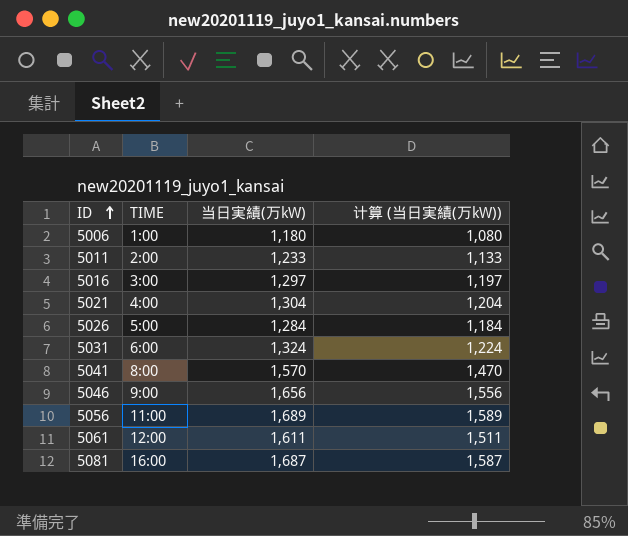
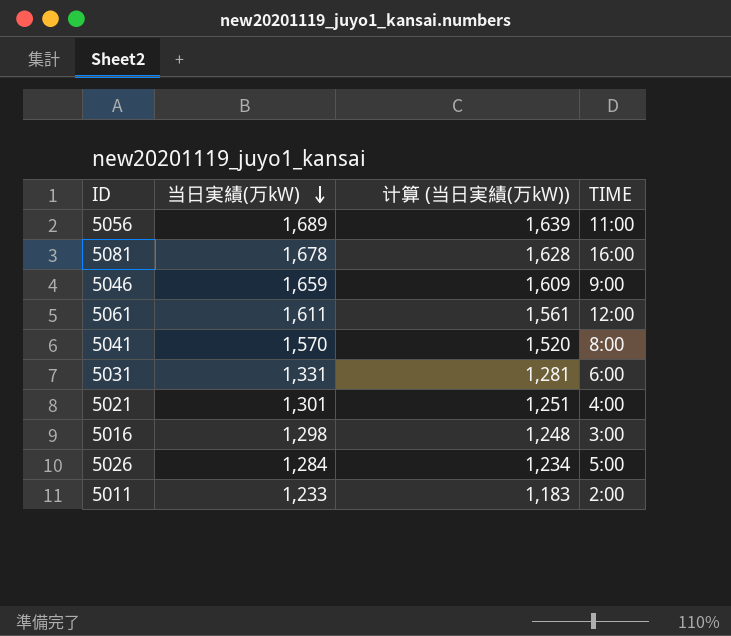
row order: ID ascending -> 当日実績(万kW) descending
column 计算 (当日実績(万kW)) | formula: [当日実績(万kW)] - 100 -> [当日実績(万kW)] - 50
column TIME | position: 2 -> 4
row 5006: 1:00 | 1,180 | 1,080 -> none
5081 | 当日実績(万kW): 1,687 -> 1,678
5046 | 当日実績(万kW): 1,656 -> 1,659
5031 | 当日実績(万kW): 1,324 -> 1,331
5021 | 当日実績(万kW): 1,304 -> 1,301
5016 | 当日実績(万kW): 1,297 -> 1,298

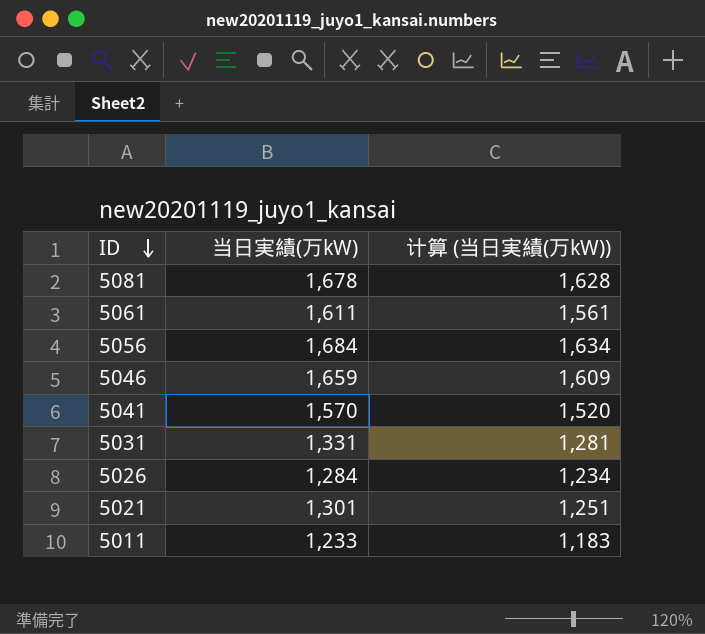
row order: 当日実績(万kW) descending -> ID descending
column TIME | position: 4 -> none
row 5016: 1,298 | 1,248 | 3:00 -> none
5056 | 当日実績(万kW): 1,689 -> 1,684
5056 | 计算 (当日実績(万kW)): 1,639 -> 1,634

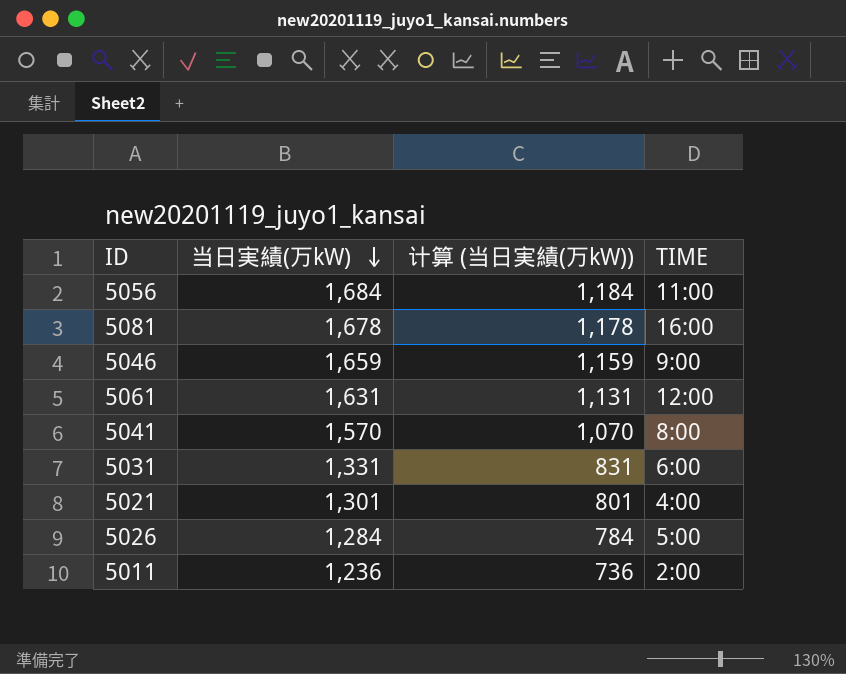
row order: ID descending -> 当日実績(万kW) descending
column 计算 (当日実績(万kW)) | formula: [当日実績(万kW)] - 50 -> [当日実績(万kW)] - 500
column TIME | position: none -> 4
5061 | 当日実績(万kW): 1,611 -> 1,631
5011 | 当日実績(万kW): 1,233 -> 1,236

